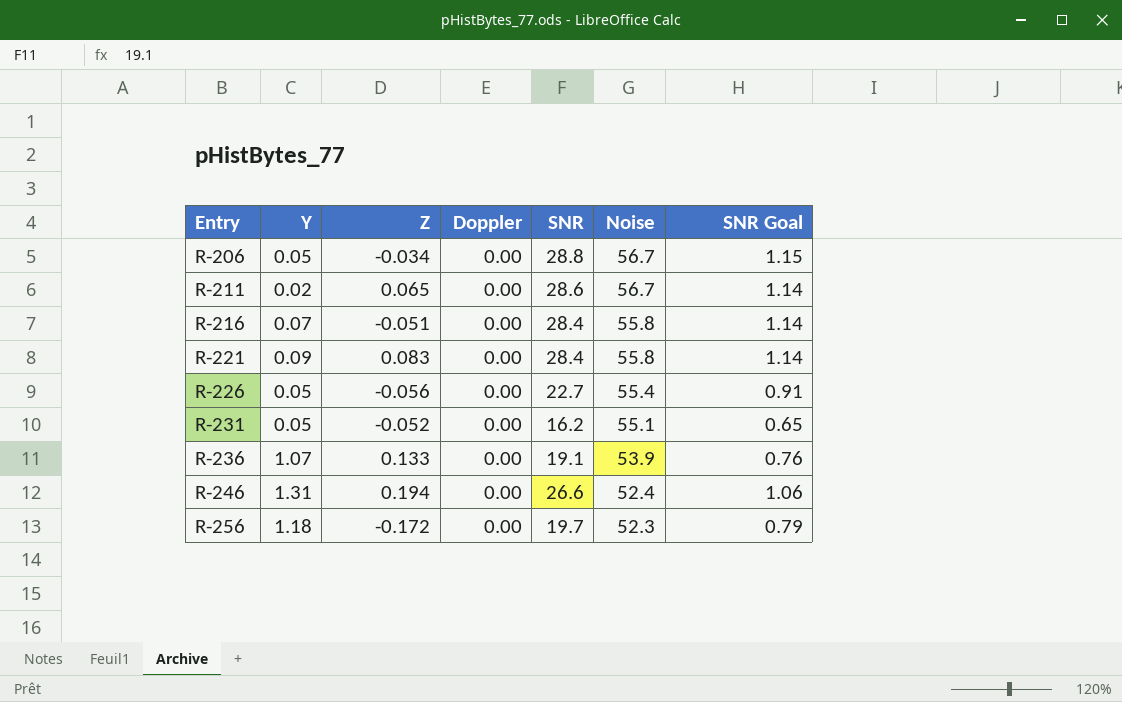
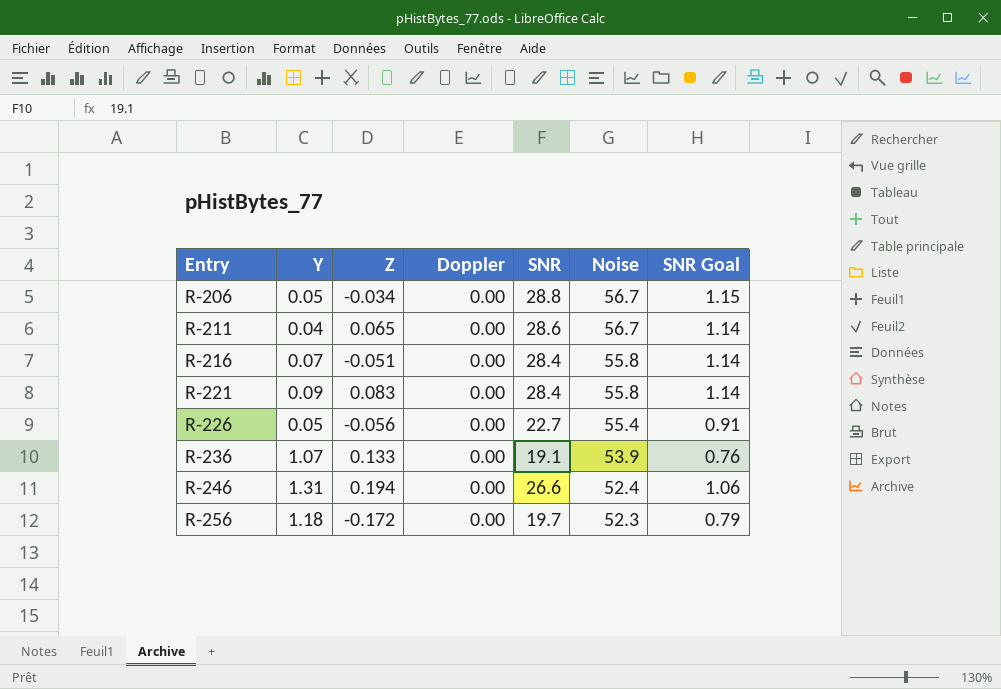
row R-231: 0.05 | -0.052 | 0.00 | 16.2 | 55.1 | 0.65 -> none
R-211 | Y: 0.02 -> 0.04

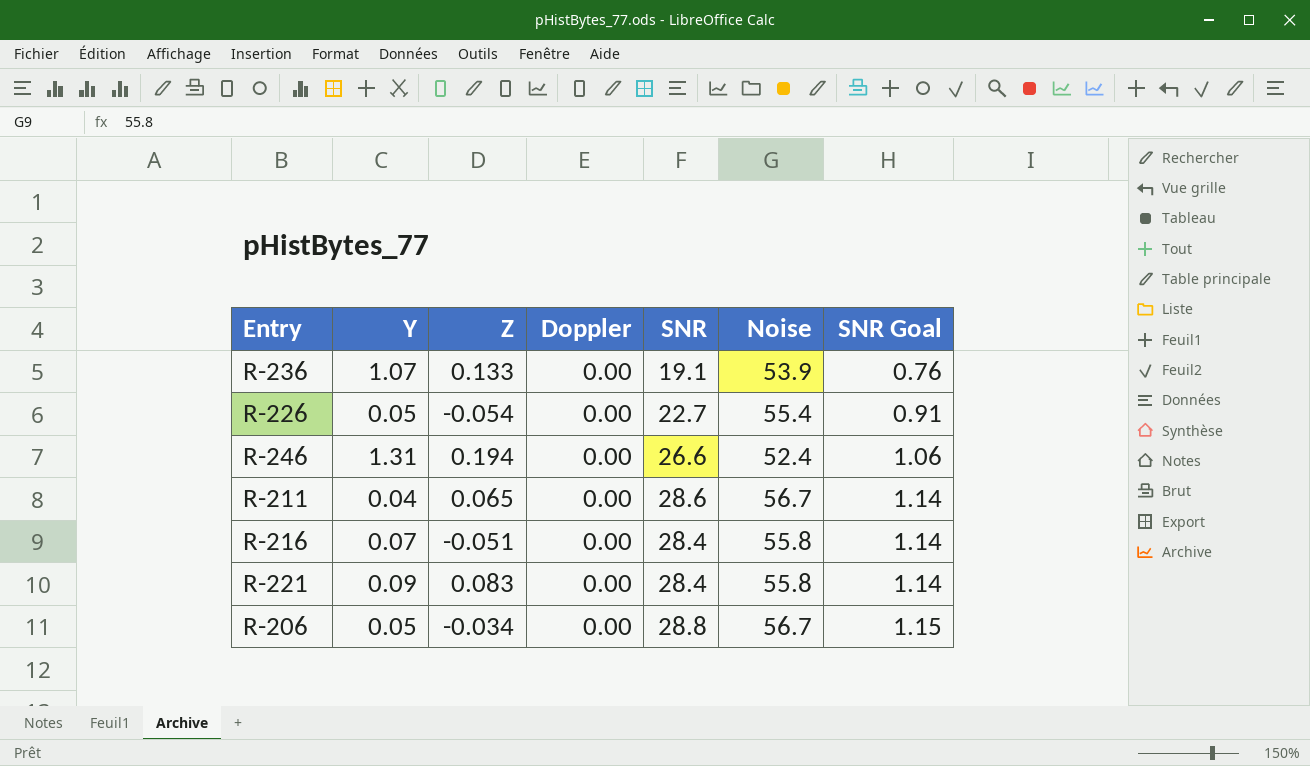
row order: Entry ascending -> SNR Goal ascending
row R-256: 1.18 | -0.172 | 0.00 | 19.7 | 52.3 | 0.79 -> none
R-226 | Z: -0.056 -> -0.054

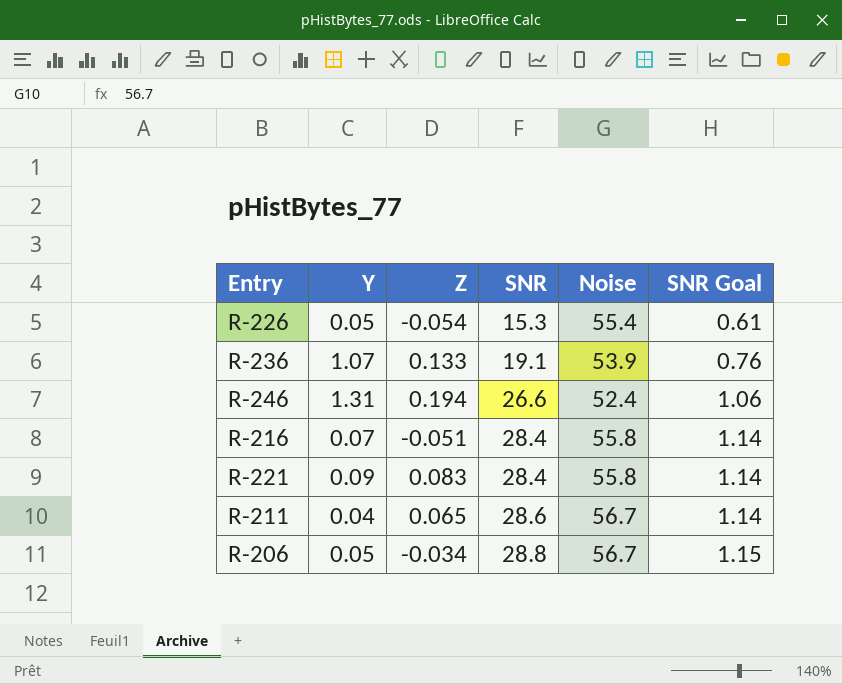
row order: SNR Goal ascending -> SNR ascending
column Doppler | position: 4 -> none
R-226 | SNR: 22.7 -> 15.3
R-226 | SNR Goal: 0.91 -> 0.61

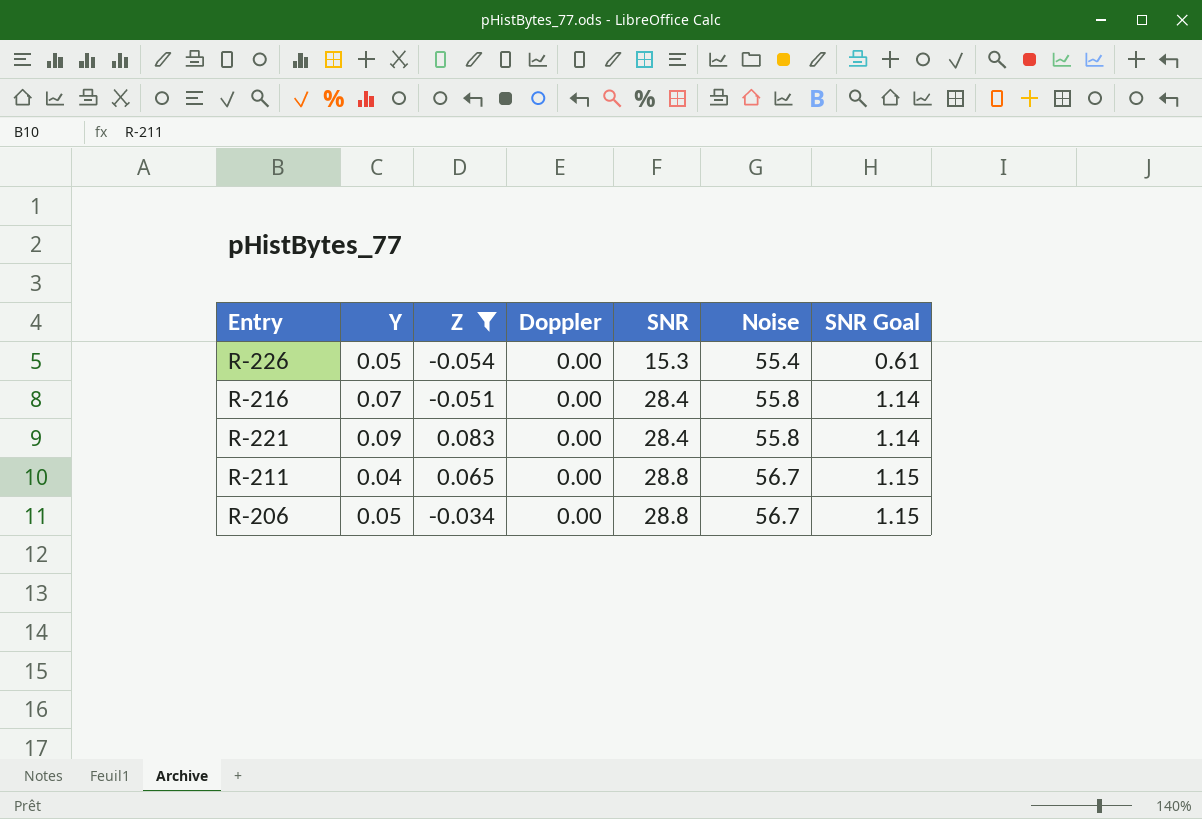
filter: none -> Z <= 0.083
column Doppler | position: none -> 4
R-211 | SNR: 28.6 -> 28.8
R-211 | SNR Goal: 1.14 -> 1.15

